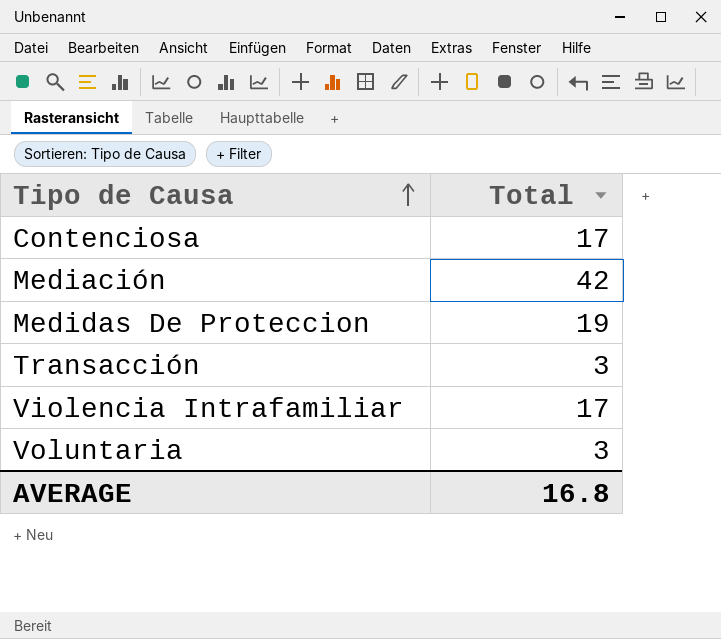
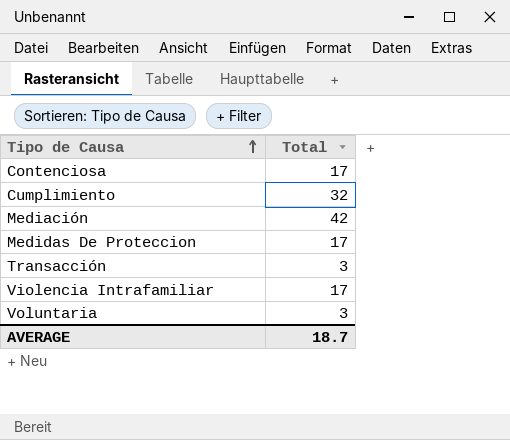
row Cumplimiento: none -> 32
Medidas De Proteccion | Total: 19 -> 17
AVERAGE | Total: 16.8 -> 18.7

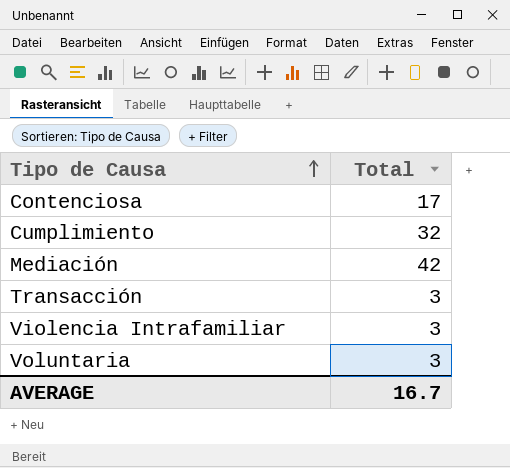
row Medidas De Proteccion: 17 -> none
Violencia Intrafamiliar | Total: 17 -> 3
AVERAGE | Total: 18.7 -> 16.7

